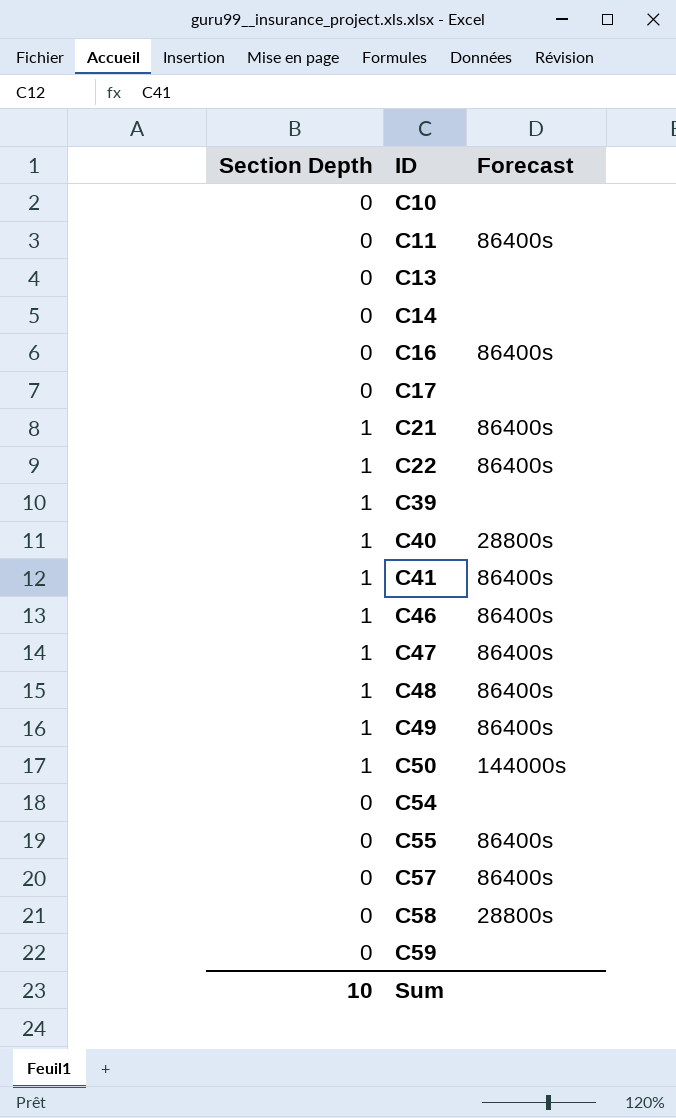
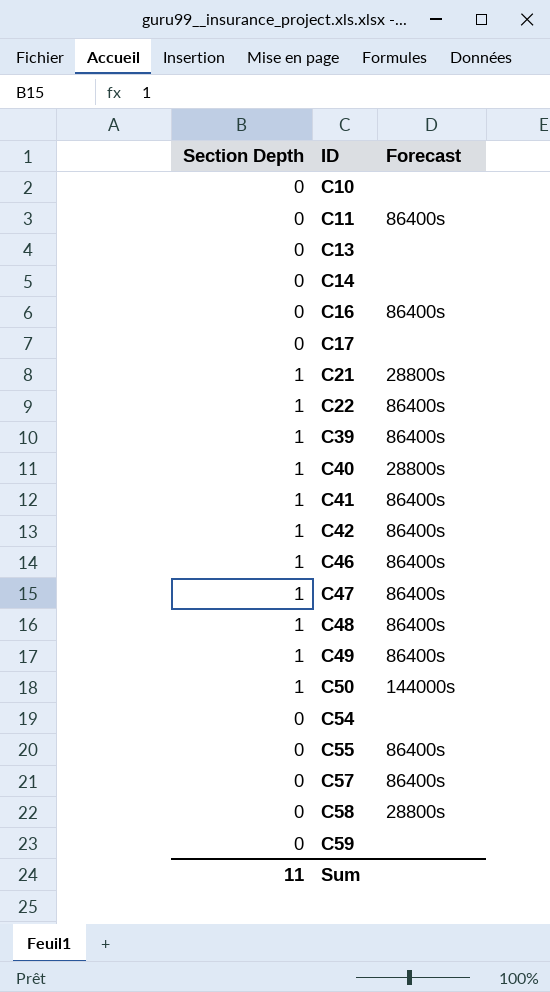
C21 | Forecast: 86400s -> 28800s
C39 | Forecast: none -> 86400s
row C42: none -> 1 | 86400s
Sum | Section Depth: 10 -> 11

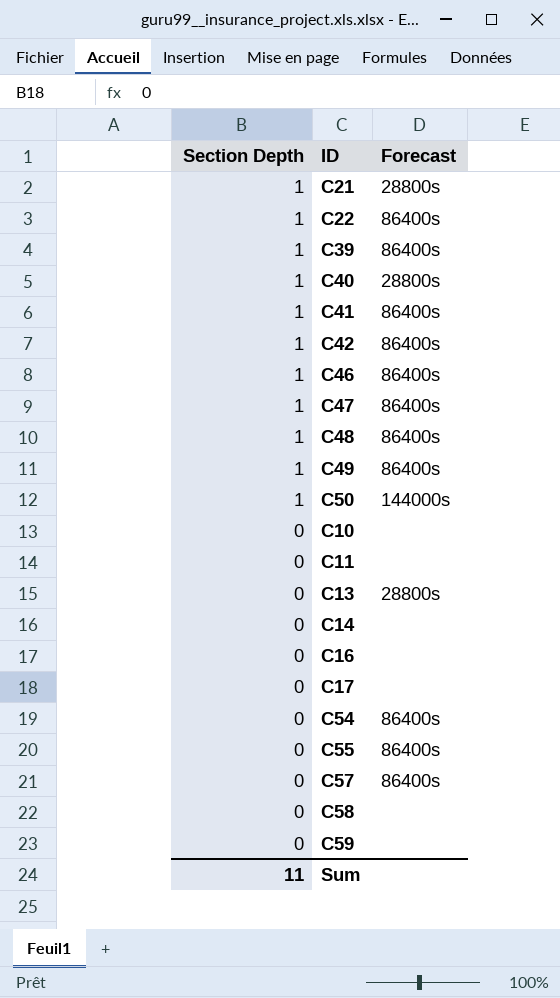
row order: ID ascending -> Section Depth descending
C11 | Forecast: 86400s -> none
C13 | Forecast: none -> 28800s
C16 | Forecast: 86400s -> none
C54 | Forecast: none -> 86400s
C58 | Forecast: 28800s -> none

